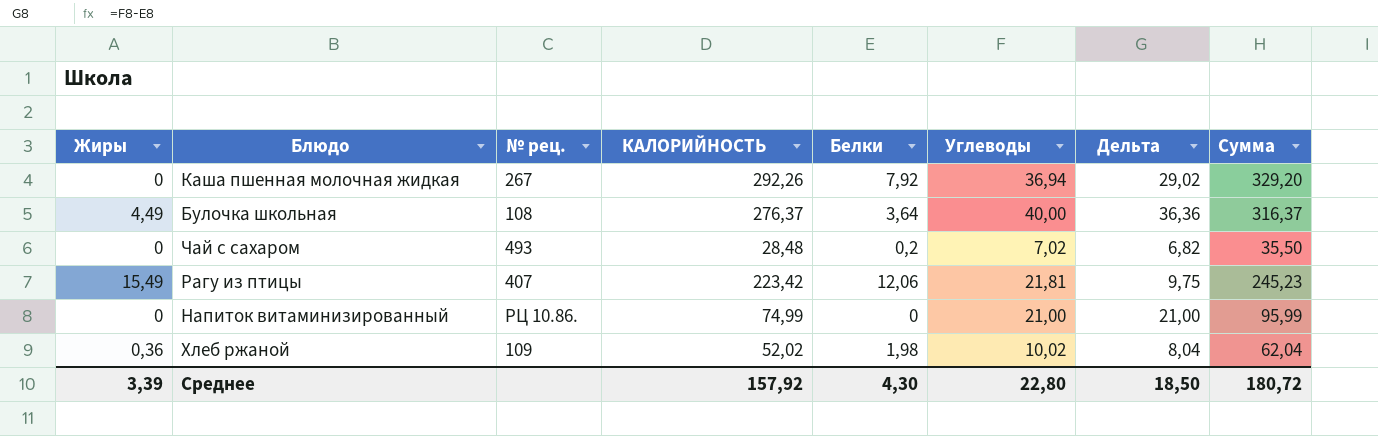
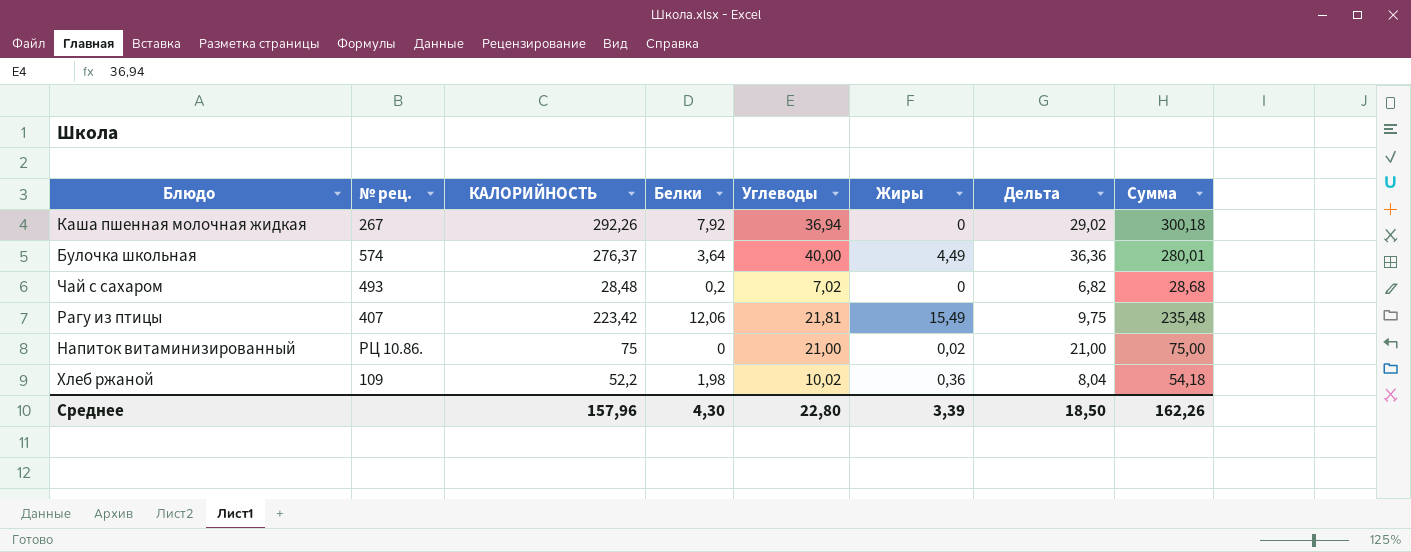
column Жиры | position: 1 -> 6
column Сумма | formula: [КАЛОРИЙНОСТЬ] + [Углеводы] -> [КАЛОРИЙНОСТЬ] + [Белки]
Булочка школьная | № рец.: 108 -> 574
Напиток витаминизированный | КАЛОРИЙНОСТЬ: 74,99 -> 75
Напиток витаминизированный | Жиры: 0 -> 0,02
Хлеб ржаной | КАЛОРИЙНОСТЬ: 52,02 -> 52,2
Среднее | КАЛОРИЙНОСТЬ: 157,92 -> 157,96
Среднее | Сумма: 180,72 -> 162,26

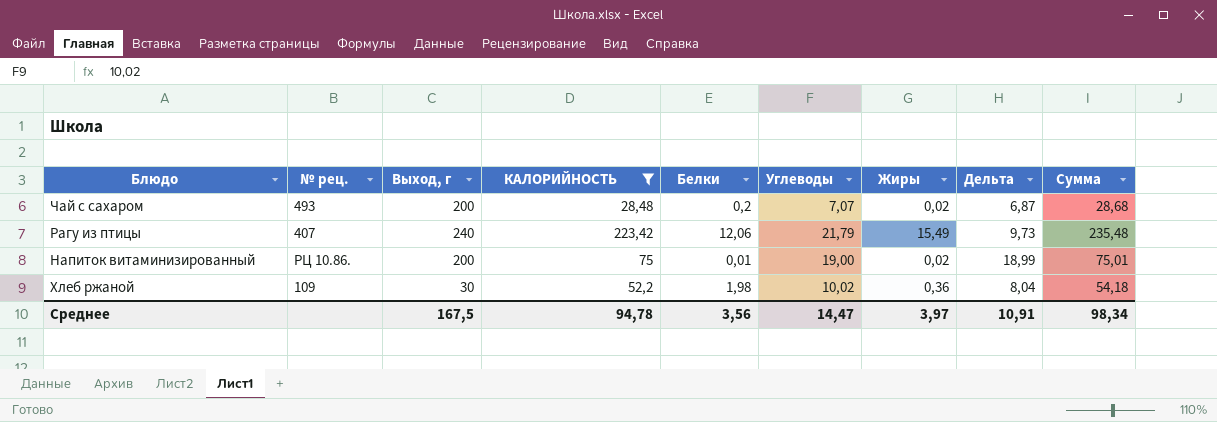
filter: none -> КАЛОРИЙНОСТЬ <= 223,42
column Выход, г | position: none -> 3
Чай с сахаром | Углеводы: 7,02 -> 7,07
Чай с сахаром | Жиры: 0 -> 0,02
Чай с сахаром | Дельта: 6,82 -> 6,87
Рагу из птицы | Углеводы: 21,81 -> 21,79
Рагу из птицы | Дельта: 9,75 -> 9,73
Напиток витаминизированный | Белки: 0 -> 0,01
Напиток витаминизированный | Углеводы: 21,00 -> 19,00
Напиток витаминизированный | Дельта: 21,00 -> 18,99
Напиток витаминизированный | Сумма: 75,00 -> 75,01
Среднее | КАЛОРИЙНОСТЬ: 157,96 -> 94,78
Среднее | Белки: 4,30 -> 3,56
Среднее | Углеводы: 22,80 -> 14,47
Среднее | Жиры: 3,39 -> 3,97
Среднее | Дельта: 18,50 -> 10,91
Среднее | Сумма: 162,26 -> 98,34

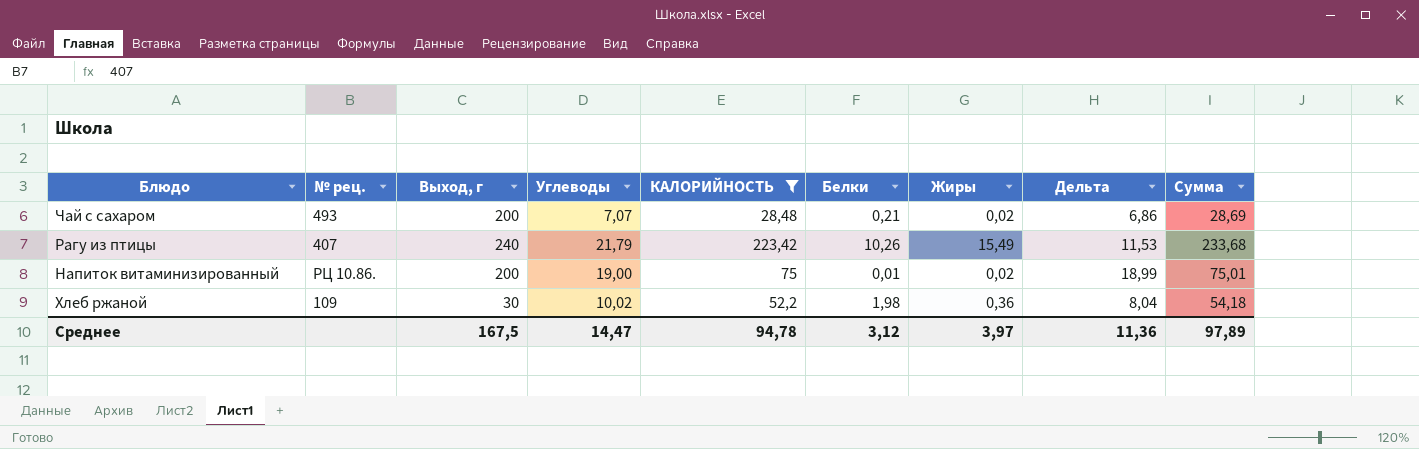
column Углеводы | position: 6 -> 4
Чай с сахаром | Белки: 0,2 -> 0,21
Чай с сахаром | Дельта: 6,87 -> 6,86
Чай с сахаром | Сумма: 28,68 -> 28,69
Рагу из птицы | Белки: 12,06 -> 10,26
Рагу из птицы | Дельта: 9,73 -> 11,53
Рагу из птицы | Сумма: 235,48 -> 233,68
Среднее | Белки: 3,56 -> 3,12
Среднее | Дельта: 10,91 -> 11,36
Среднее | Сумма: 98,34 -> 97,89

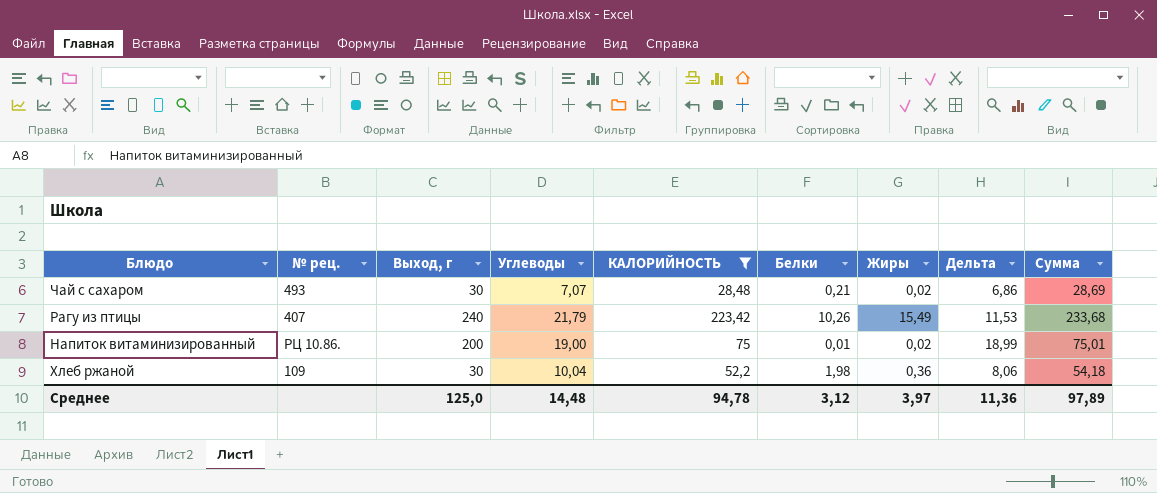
Чай с сахаром | Выход, г: 200 -> 30
Хлеб ржаной | Углеводы: 10,02 -> 10,04
Хлеб ржаной | Дельта: 8,04 -> 8,06
Среднее | Выход, г: 167,5 -> 125,0
Среднее | Углеводы: 14,47 -> 14,48

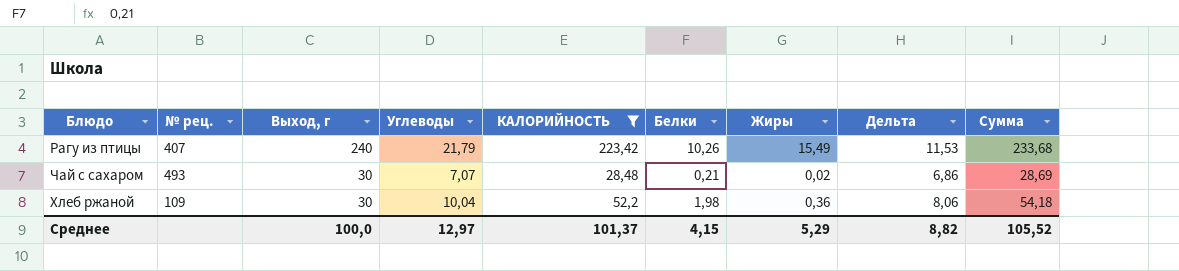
row order: none -> Выход, г descending
row Напиток витаминизированный: РЦ 10.86. | 200 | 19,00 | 75 | 0,01 | 0,02 | 18,99 | 75,01 -> none
Среднее | Выход, г: 125,0 -> 100,0
Среднее | Углеводы: 14,48 -> 12,97
Среднее | КАЛОРИЙНОСТЬ: 94,78 -> 101,37
Среднее | Белки: 3,12 -> 4,15
Среднее | Жиры: 3,97 -> 5,29
Среднее | Дельта: 11,36 -> 8,82
Среднее | Сумма: 97,89 -> 105,52

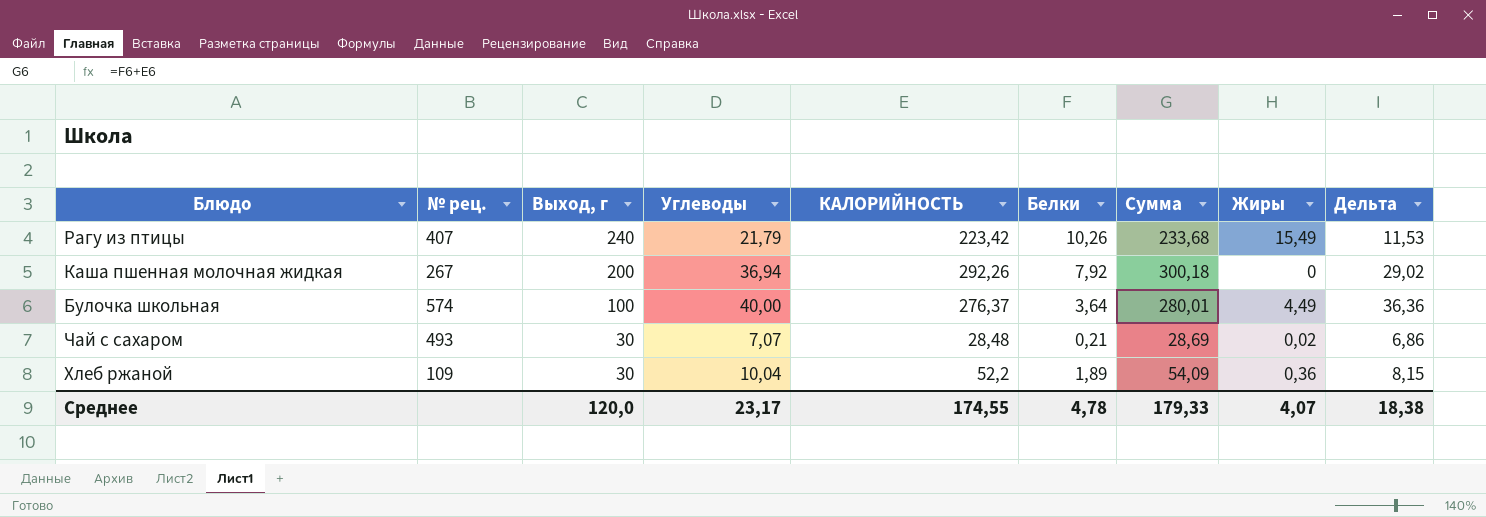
filter: КАЛОРИЙНОСТЬ <= 223,42 -> none
column Сумма | position: 9 -> 7
Хлеб ржаной | Белки: 1,98 -> 1,89
Хлеб ржаной | Сумма: 54,18 -> 54,09
Хлеб ржаной | Дельта: 8,06 -> 8,15
Среднее | Выход, г: 100,0 -> 120,0
Среднее | Углеводы: 12,97 -> 23,17
Среднее | КАЛОРИЙНОСТЬ: 101,37 -> 174,55
Среднее | Белки: 4,15 -> 4,78
Среднее | Сумма: 105,52 -> 179,33
Среднее | Жиры: 5,29 -> 4,07
Среднее | Дельта: 8,82 -> 18,38

